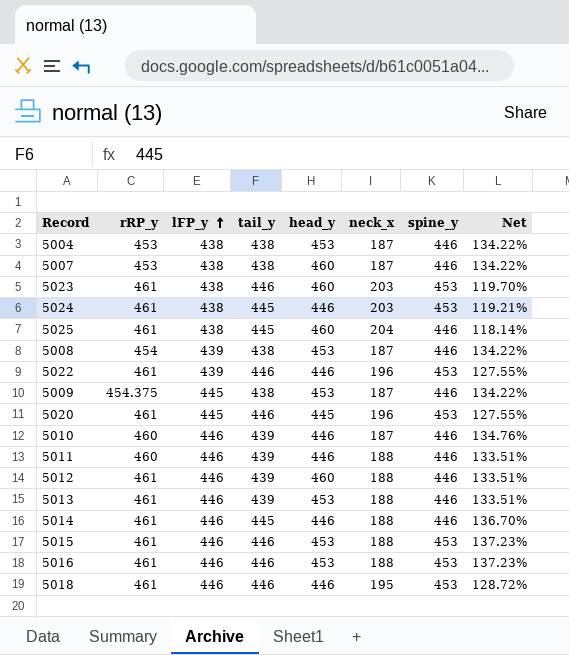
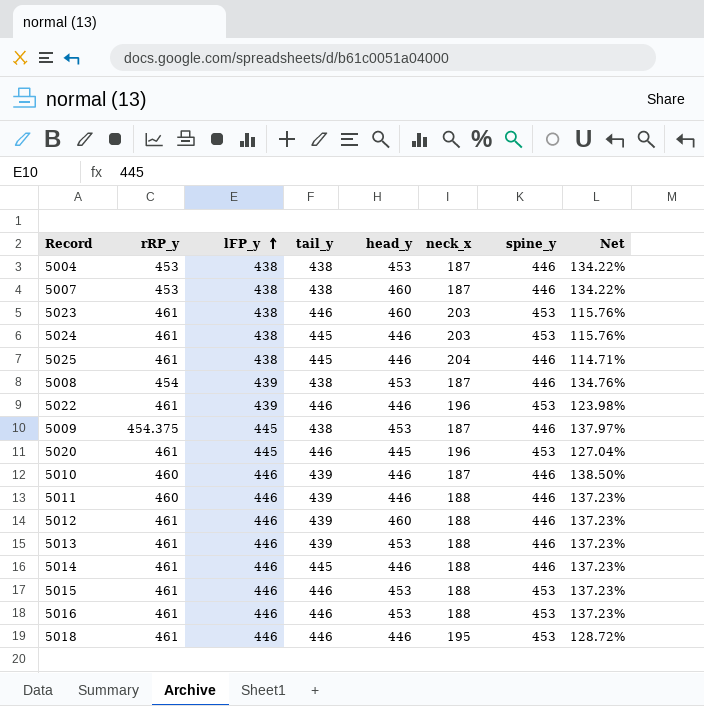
column Net | formula: ([tail_y] - [neck_x]) / [neck_x] -> ([lFP_y] - [neck_x]) / [neck_x]
5025 | head_y: 460 -> 446

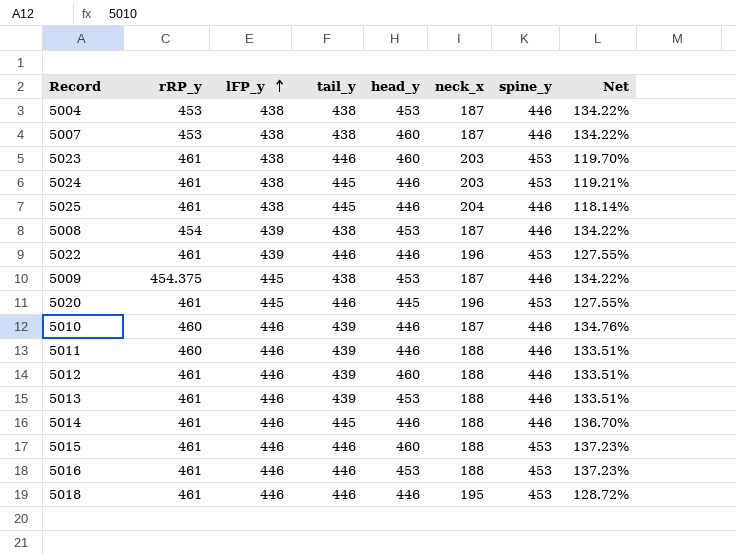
column Net | formula: ([lFP_y] - [neck_x]) / [neck_x] -> ([tail_y] - [neck_x]) / [neck_x]
5015 | head_y: 453 -> 460

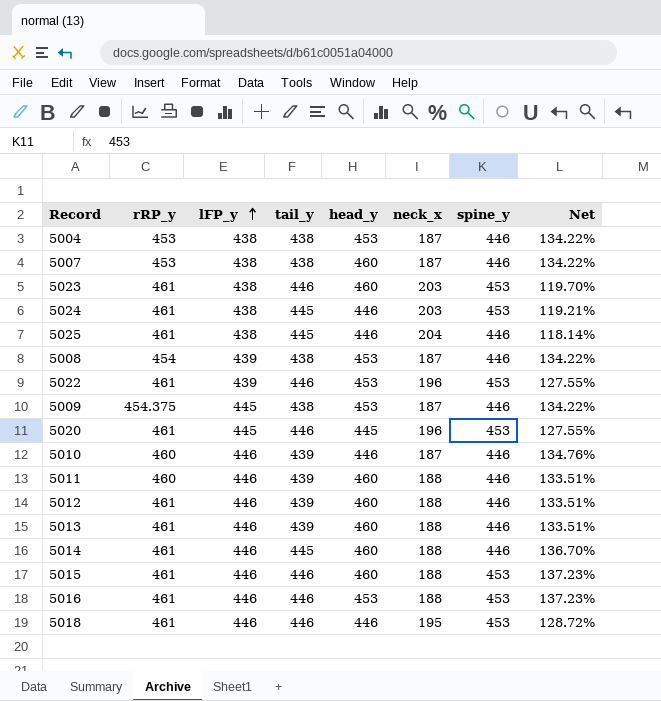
5022 | head_y: 446 -> 453
5011 | head_y: 446 -> 460
5013 | head_y: 453 -> 460
5014 | head_y: 446 -> 460

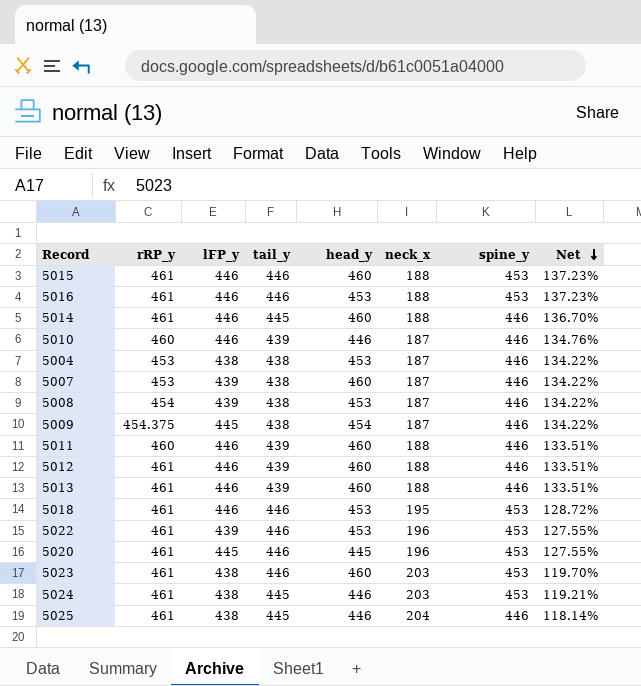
row order: lFP_y ascending -> Net descending
5007 | lFP_y: 438 -> 439
5009 | head_y: 453 -> 454
5018 | head_y: 446 -> 453

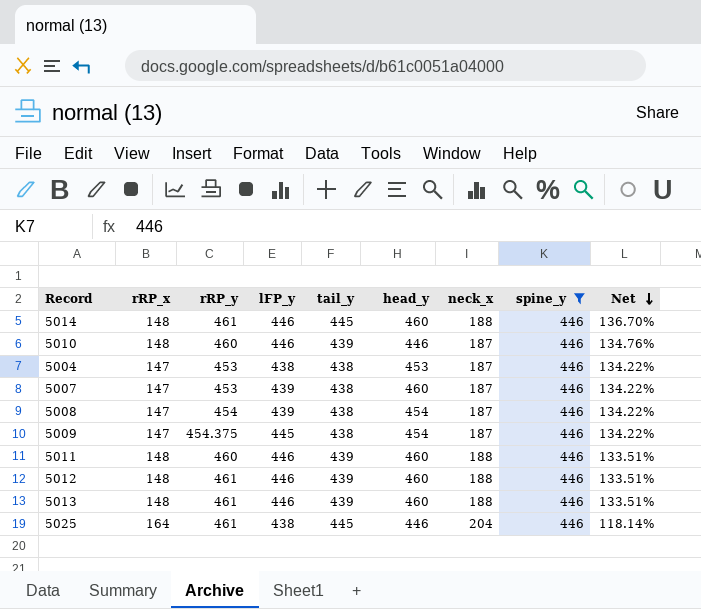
filter: none -> spine_y = 446
column rRP_x | position: none -> 2
5008 | head_y: 453 -> 454

